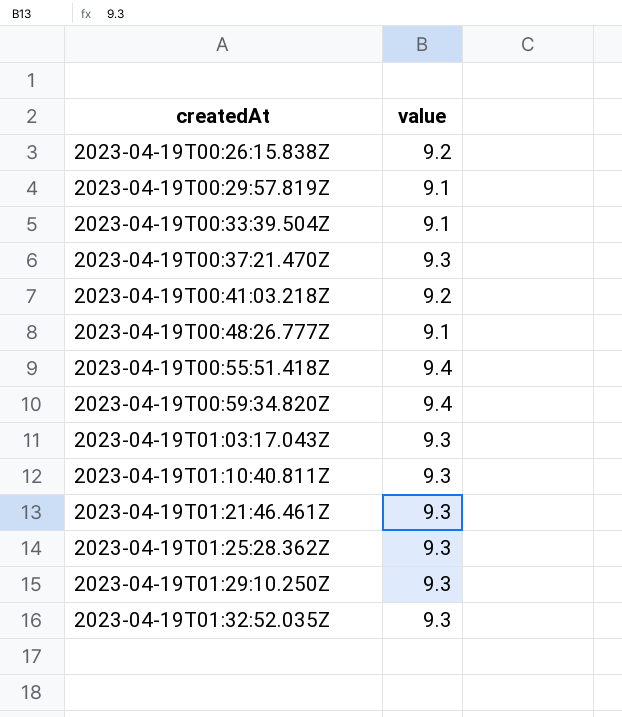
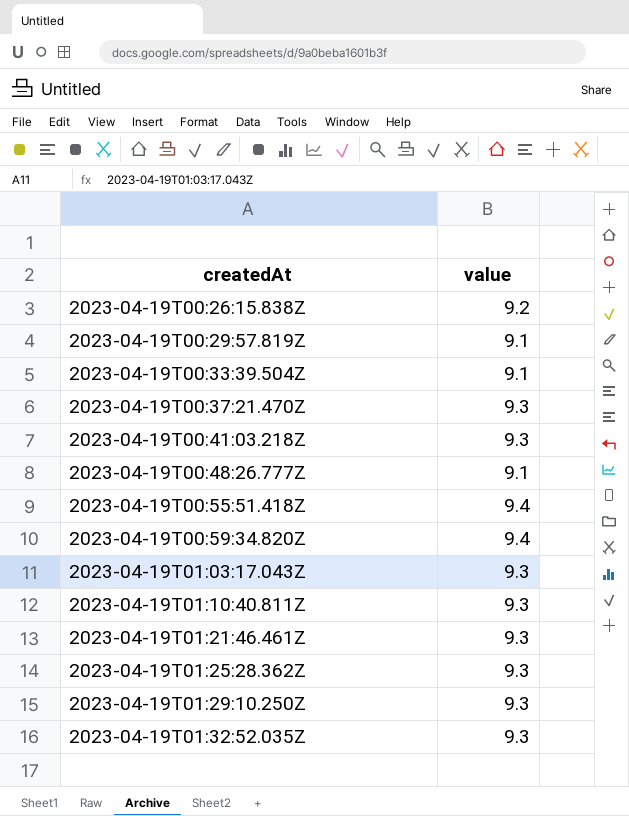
2023-04-19T00:41:03.218Z | value: 9.2 -> 9.3

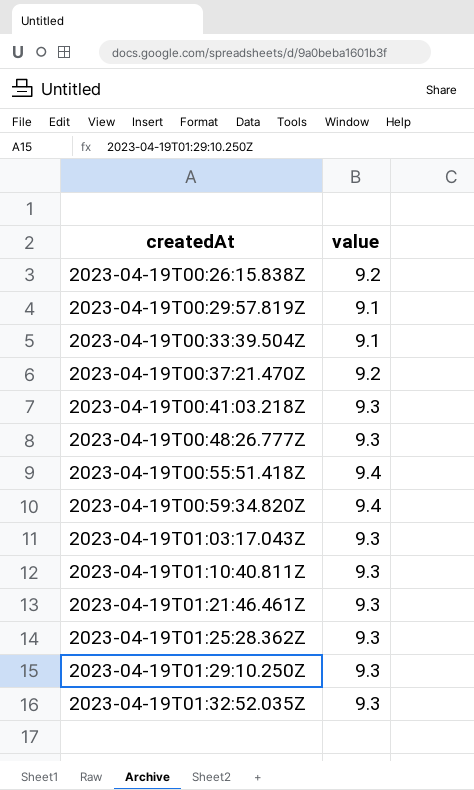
2023-04-19T00:37:21.470Z | value: 9.3 -> 9.2
2023-04-19T00:48:26.777Z | value: 9.1 -> 9.3

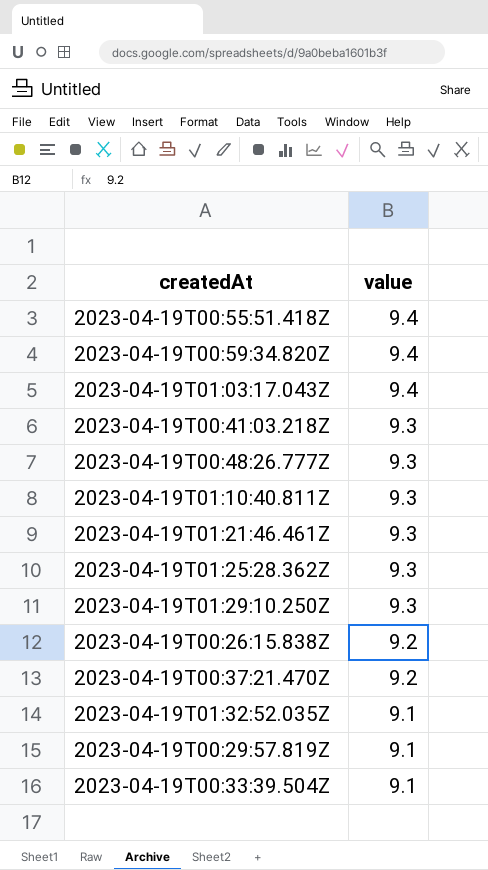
row order: createdAt ascending -> value descending
2023-04-19T01:03:17.043Z | value: 9.3 -> 9.4
2023-04-19T01:32:52.035Z | value: 9.3 -> 9.1

